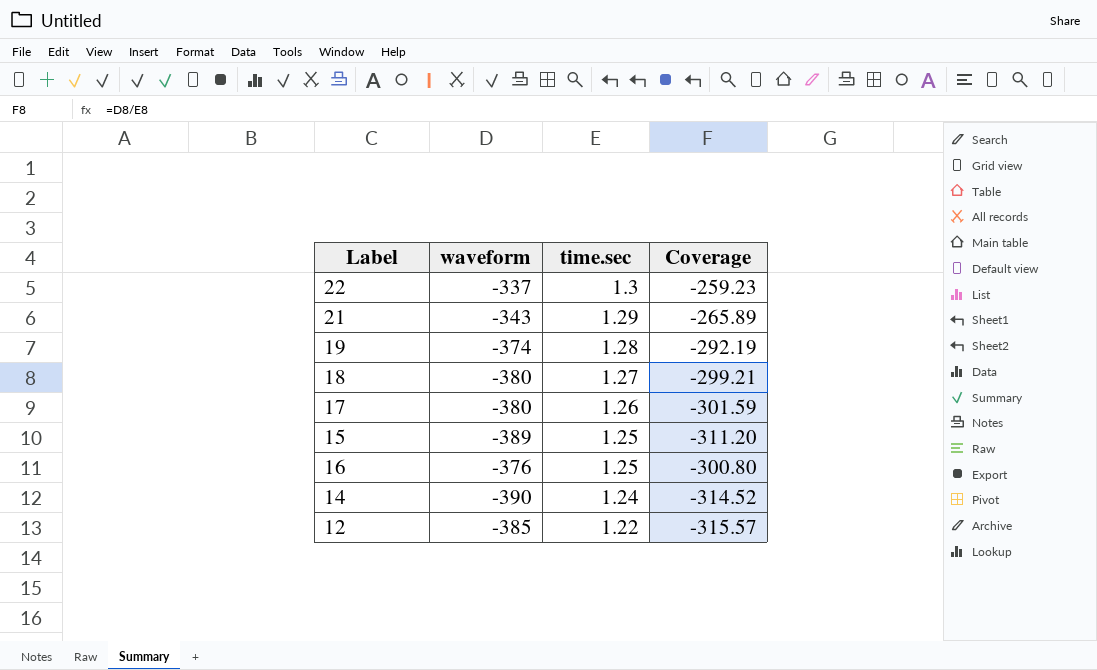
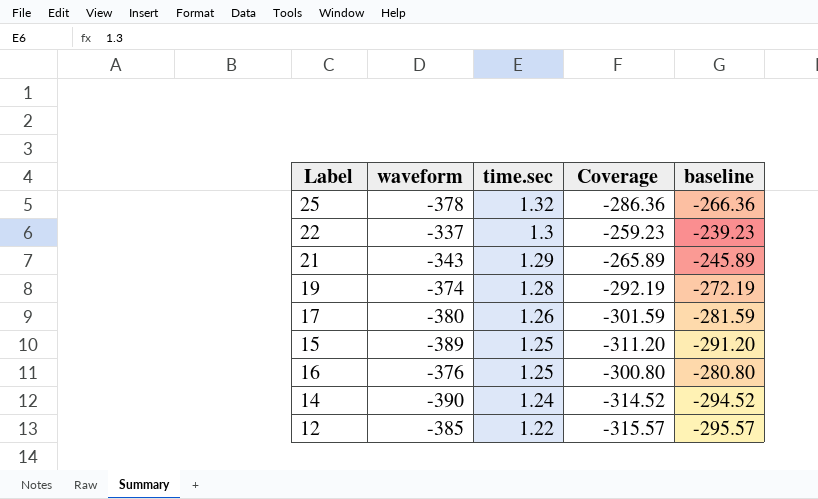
column baseline | formula: none -> [Coverage] + 20
row 18: -380 | 1.27 | -299.21 -> none
row 25: none -> -378 | 1.32 | -286.36 | -266.36

